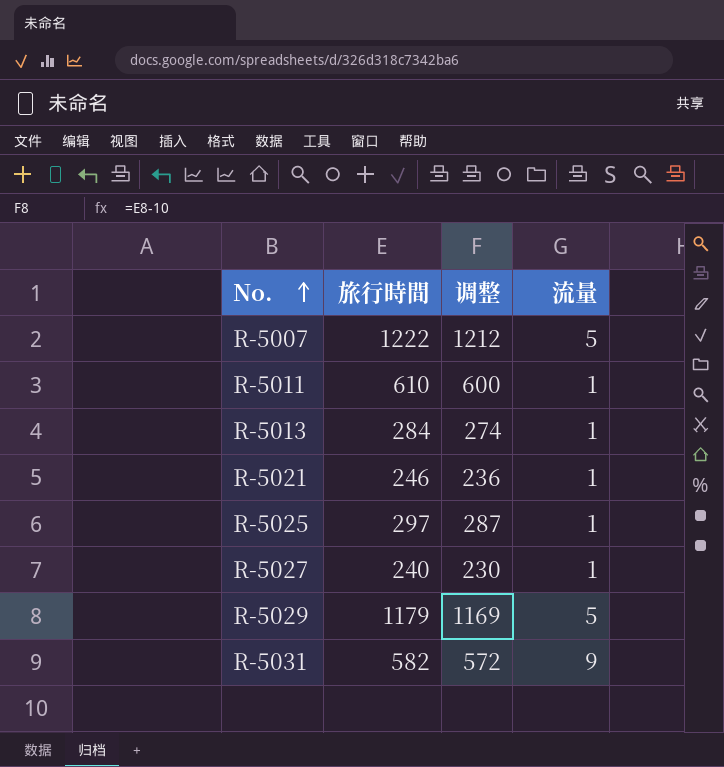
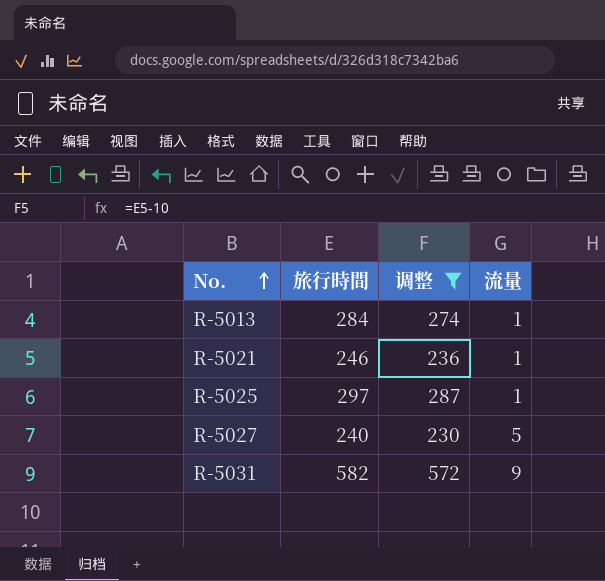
filter: none -> 调整 <= 572
R-5027 | 流量: 1 -> 5

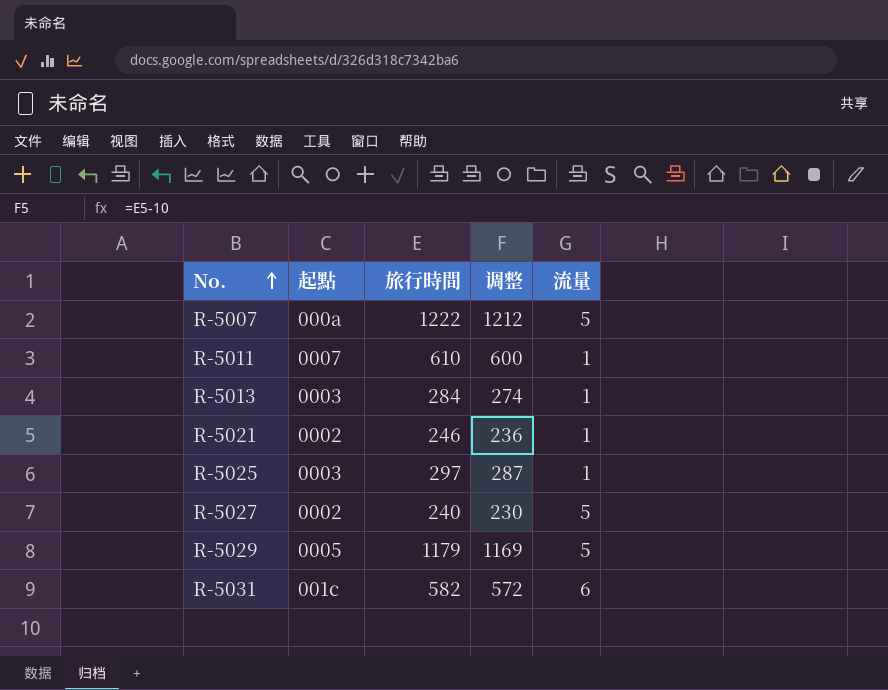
filter: 调整 <= 572 -> none
column 起點 | position: none -> 2
R-5031 | 流量: 9 -> 6

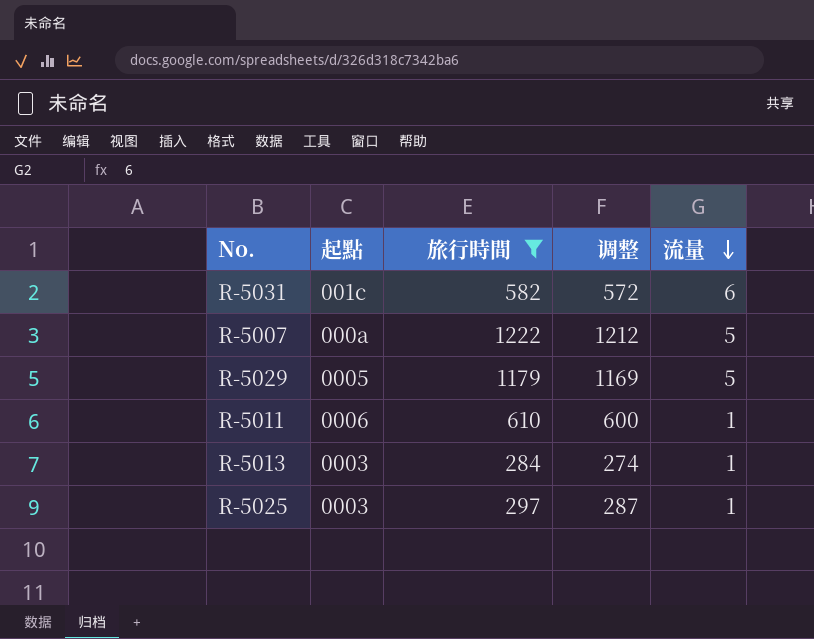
filter: none -> 旅行時間 >= 284
row order: No. ascending -> 流量 descending
R-5011 | 起點: 0007 -> 0006

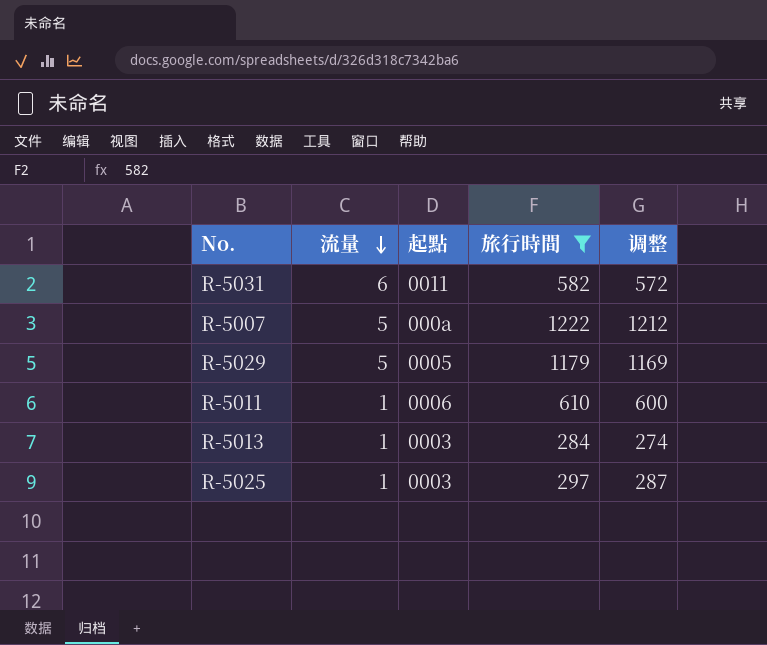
column 流量 | position: 5 -> 2
R-5031 | 起點: 001c -> 0011

